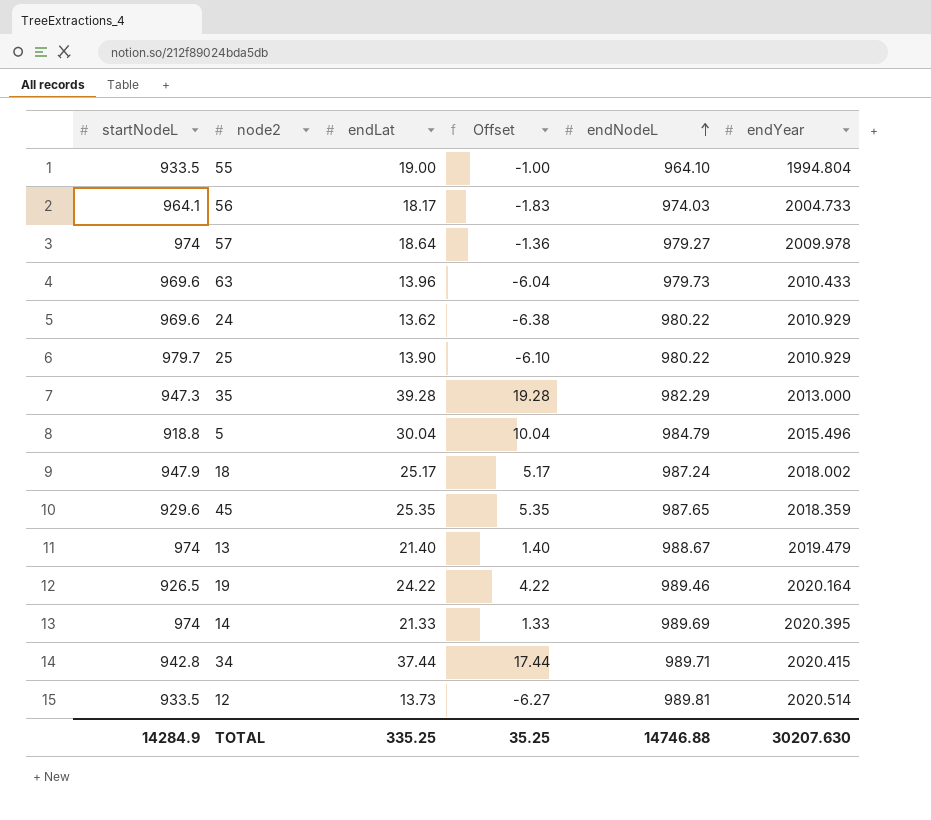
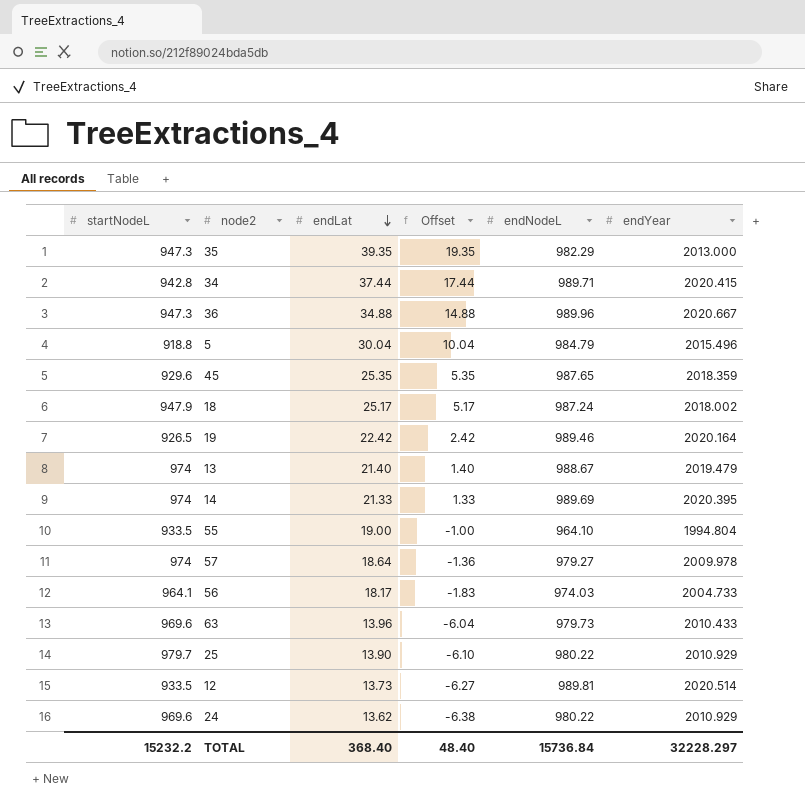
row order: endNodeL ascending -> endLat descending
35 | endLat: 39.28 -> 39.35
35 | Offset: 19.28 -> 19.35
row 36: none -> 947.3 | 34.88 | 14.88 | 989.96 | 2020.667
19 | endLat: 24.22 -> 22.42
19 | Offset: 4.22 -> 2.42
TOTAL | startNodeL: 14284.9 -> 15232.2
TOTAL | endLat: 335.25 -> 368.40
TOTAL | Offset: 35.25 -> 48.40
TOTAL | endNodeL: 14746.88 -> 15736.84
TOTAL | endYear: 30207.630 -> 32228.297

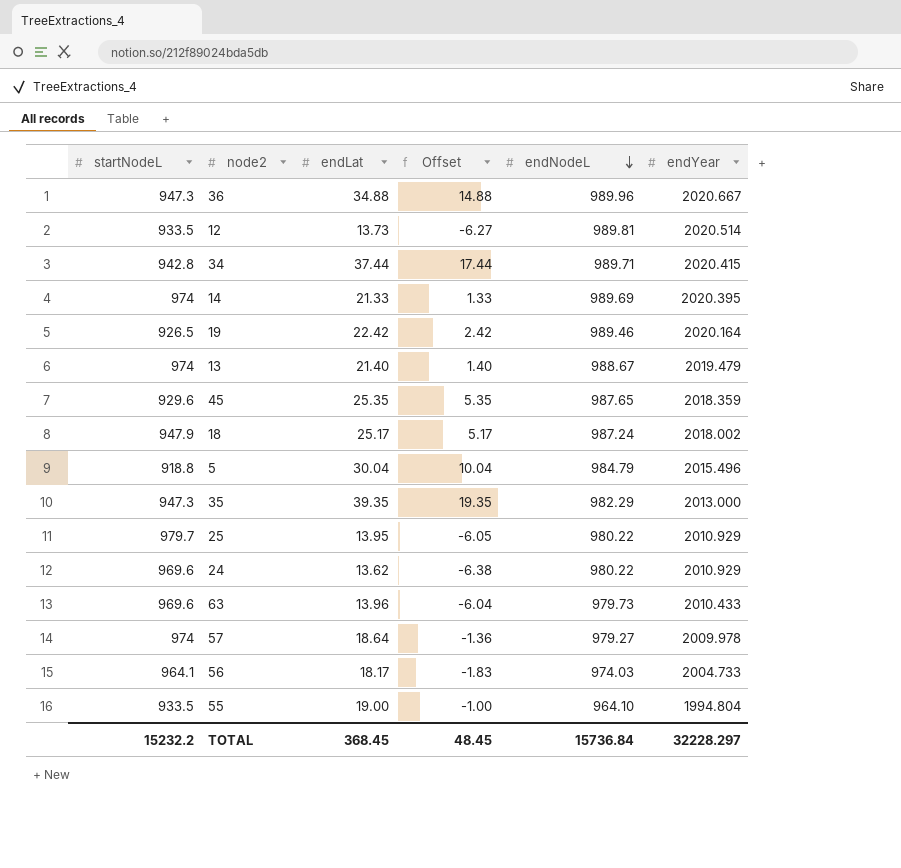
row order: endLat descending -> endNodeL descending
25 | endLat: 13.90 -> 13.95
25 | Offset: -6.10 -> -6.05
TOTAL | endLat: 368.40 -> 368.45
TOTAL | Offset: 48.40 -> 48.45

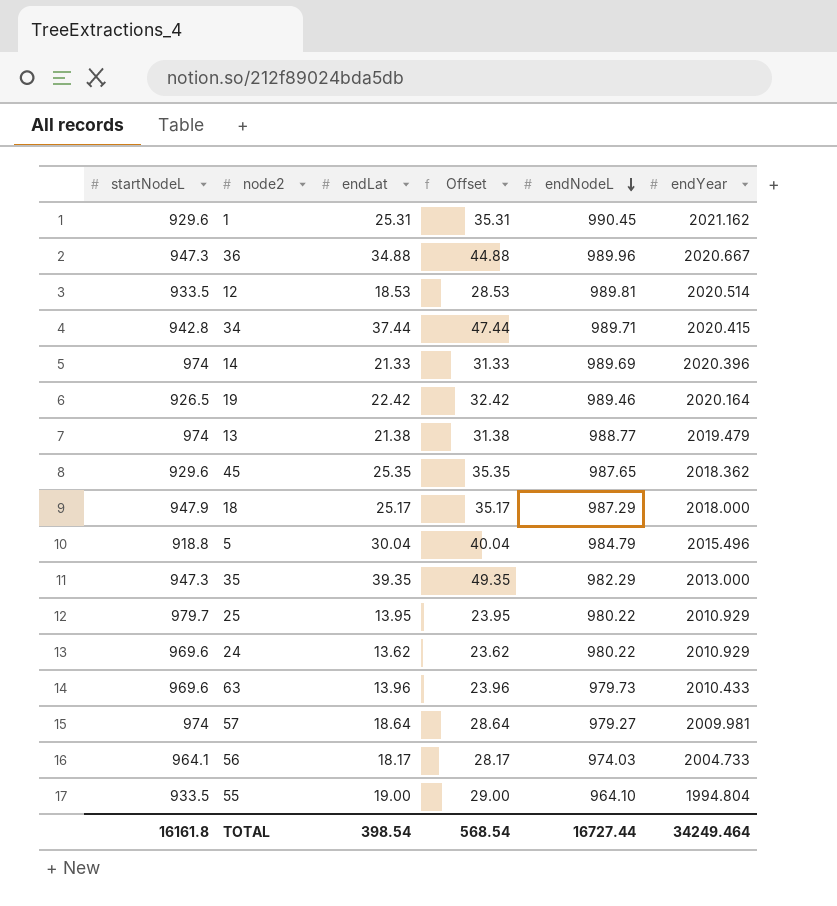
column Offset | formula: [endLat] - 20 -> [endLat] + 10
row 1: none -> 929.6 | 25.31 | 35.31 | 990.45 | 2021.162
12 | endLat: 13.73 -> 18.53
14 | endYear: 2020.395 -> 2020.396
13 | endLat: 21.40 -> 21.38
13 | endNodeL: 988.67 -> 988.77
45 | endYear: 2018.359 -> 2018.362
18 | endNodeL: 987.24 -> 987.29
18 | endYear: 2018.002 -> 2018.000
57 | endYear: 2009.978 -> 2009.981
TOTAL | startNodeL: 15232.2 -> 16161.8
TOTAL | endLat: 368.45 -> 398.54
TOTAL | Offset: 48.45 -> 568.54
TOTAL | endNodeL: 15736.84 -> 16727.44
TOTAL | endYear: 32228.297 -> 34249.464

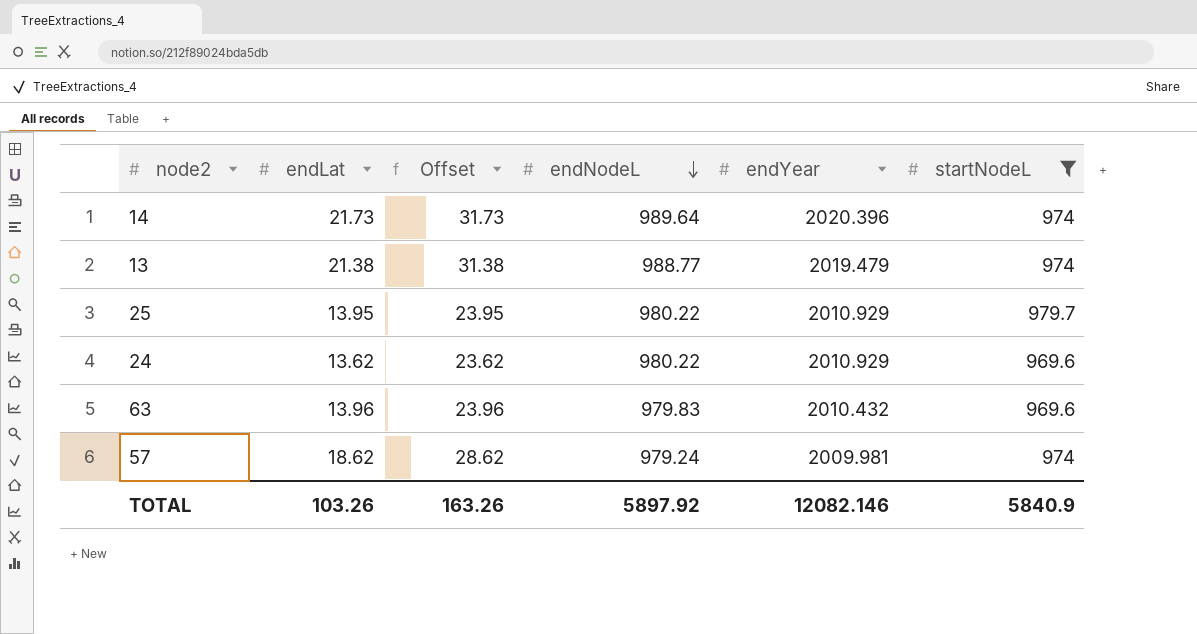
filter: none -> startNodeL >= 969.6
column startNodeL | position: 1 -> 6
14 | endLat: 21.33 -> 21.73
14 | Offset: 31.33 -> 31.73
14 | endNodeL: 989.69 -> 989.64
63 | endNodeL: 979.73 -> 979.83
63 | endYear: 2010.433 -> 2010.432
57 | endLat: 18.64 -> 18.62
57 | Offset: 28.64 -> 28.62
57 | endNodeL: 979.27 -> 979.24
TOTAL | endLat: 398.54 -> 103.26
TOTAL | Offset: 568.54 -> 163.26
TOTAL | endNodeL: 16727.44 -> 5897.92
TOTAL | endYear: 34249.464 -> 12082.146
TOTAL | startNodeL: 16161.8 -> 5840.9

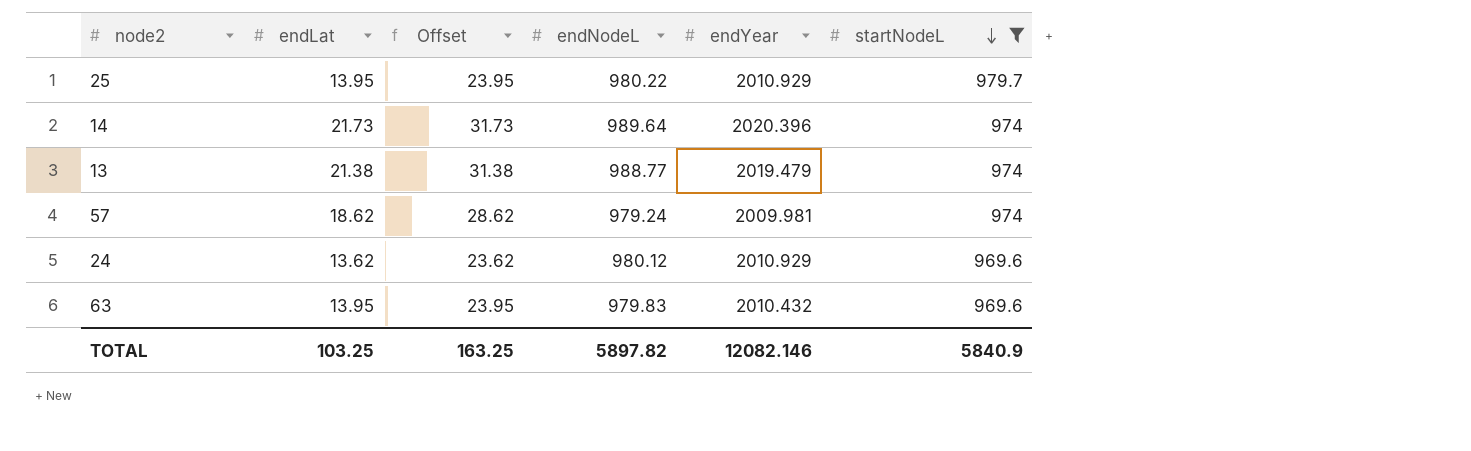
row order: endNodeL descending -> startNodeL descending
24 | endNodeL: 980.22 -> 980.12
63 | endLat: 13.96 -> 13.95
63 | Offset: 23.96 -> 23.95
TOTAL | endLat: 103.26 -> 103.25
TOTAL | Offset: 163.26 -> 163.25
TOTAL | endNodeL: 5897.92 -> 5897.82

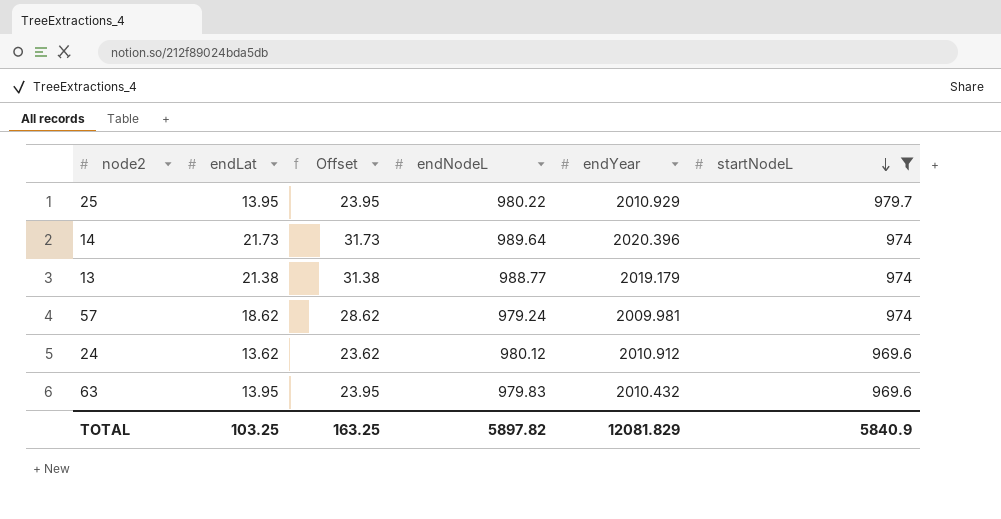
13 | endYear: 2019.479 -> 2019.179
24 | endYear: 2010.929 -> 2010.912
TOTAL | endYear: 12082.146 -> 12081.829

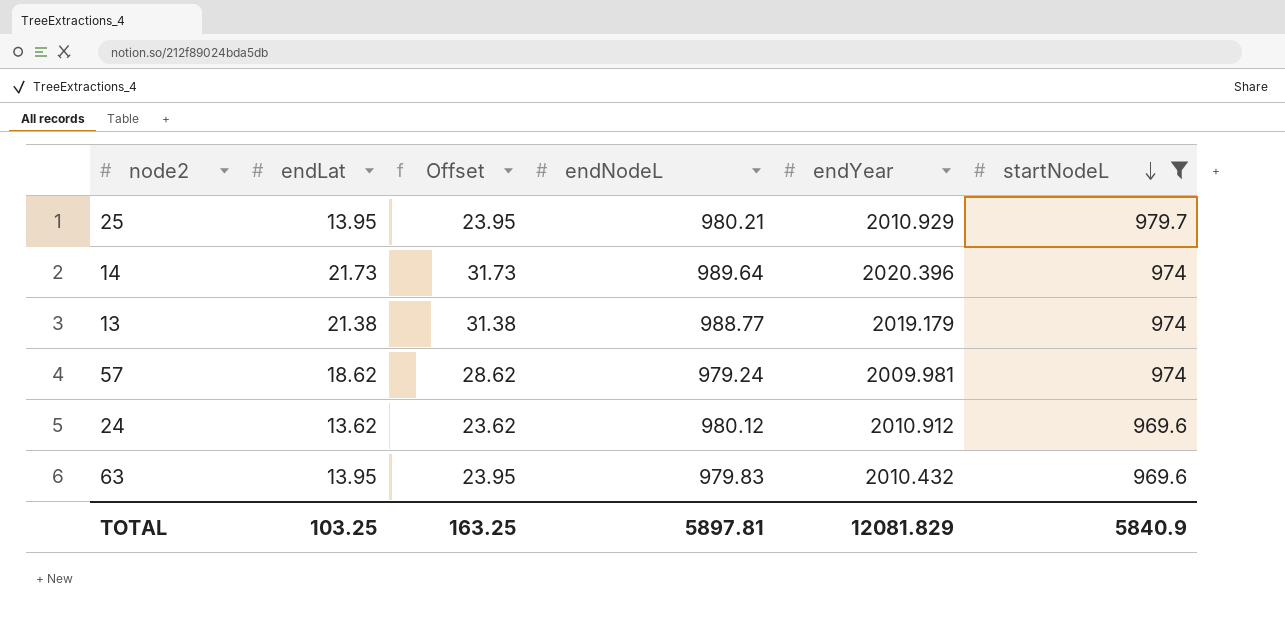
25 | endNodeL: 980.22 -> 980.21
TOTAL | endNodeL: 5897.82 -> 5897.81

